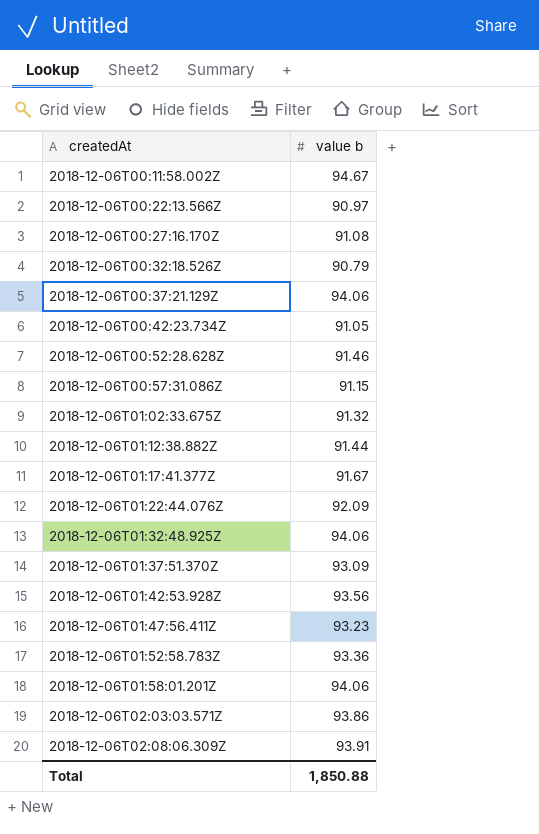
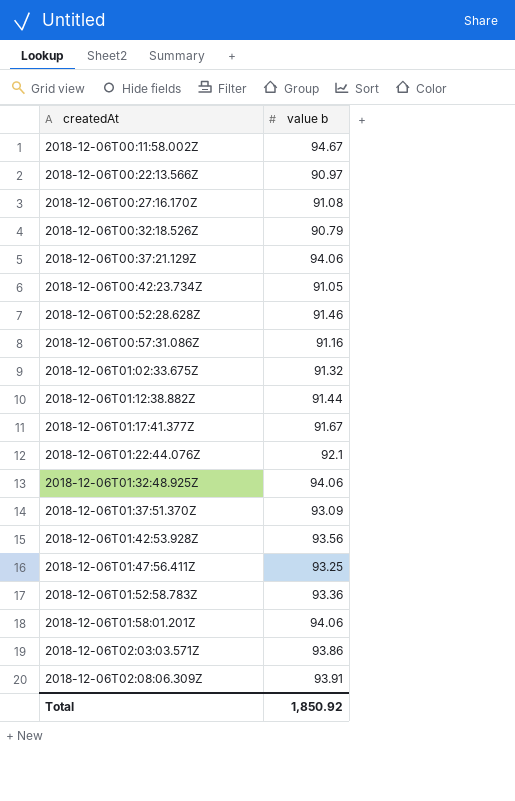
2018-12-06T00:57:31.086Z | value b: 91.15 -> 91.16
2018-12-06T01:22:44.076Z | value b: 92.09 -> 92.1
2018-12-06T01:47:56.411Z | value b: 93.23 -> 93.25
Total | value b: 1,850.88 -> 1,850.92

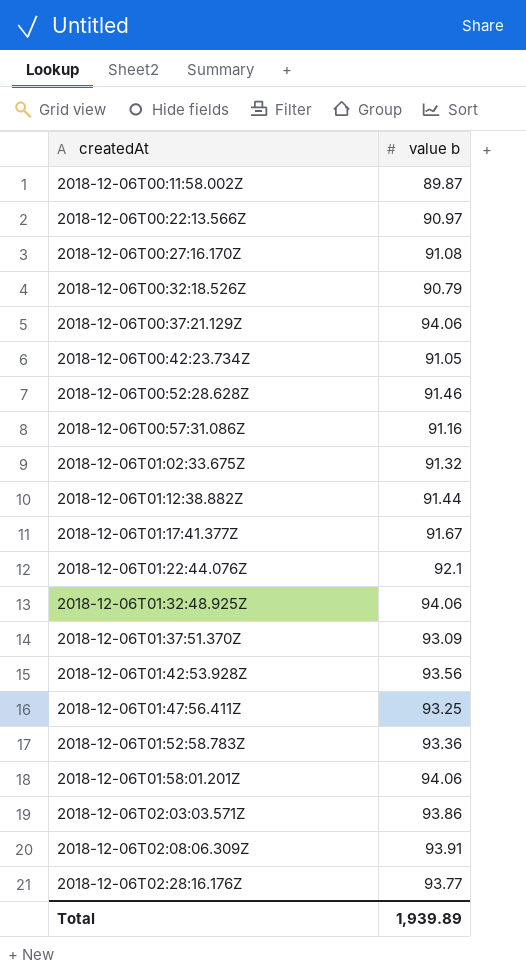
2018-12-06T00:11:58.002Z | value b: 94.67 -> 89.87
row 2018-12-06T02:28:16.176Z: none -> 93.77
Total | value b: 1,850.92 -> 1,939.89

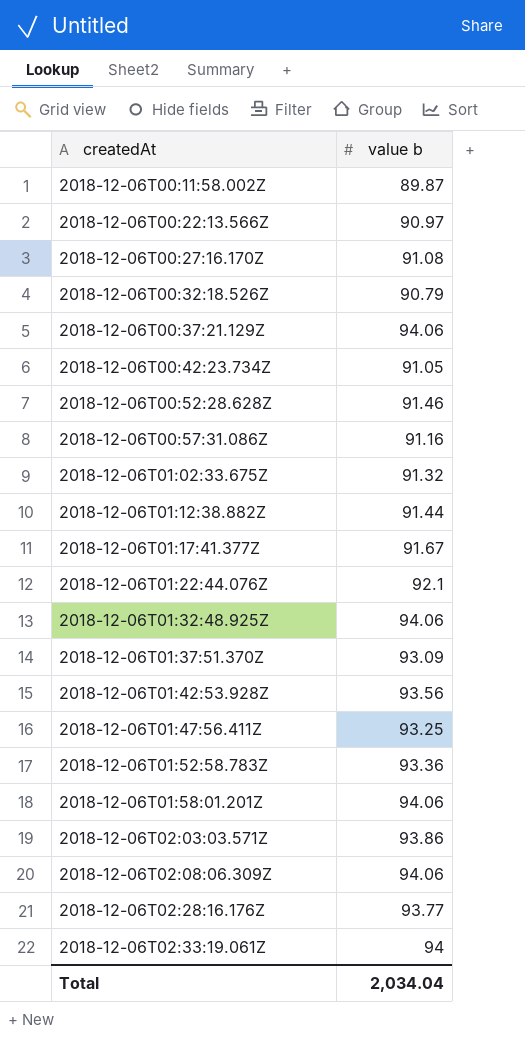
2018-12-06T02:08:06.309Z | value b: 93.91 -> 94.06
row 2018-12-06T02:33:19.061Z: none -> 94
Total | value b: 1,939.89 -> 2,034.04

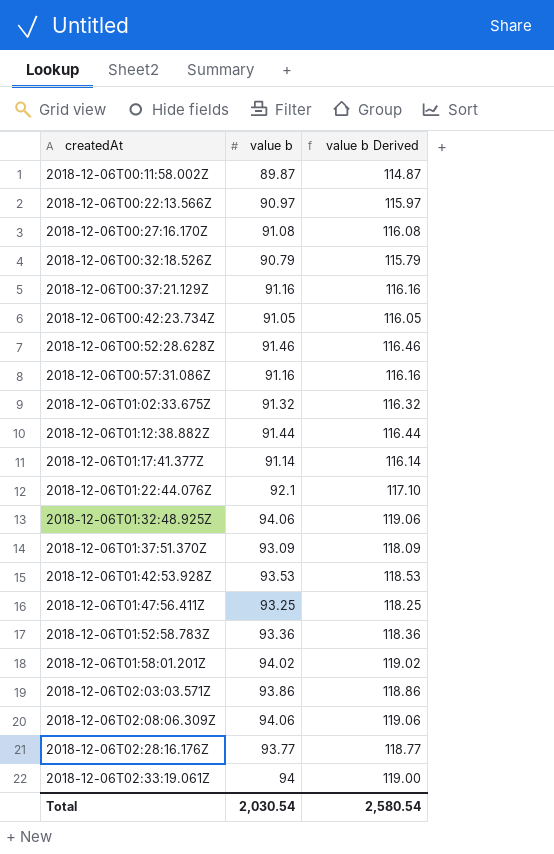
column value b Derived | formula: none -> [value b] + 25
2018-12-06T00:37:21.129Z | value b: 94.06 -> 91.16
2018-12-06T01:17:41.377Z | value b: 91.67 -> 91.14
2018-12-06T01:42:53.928Z | value b: 93.56 -> 93.53
2018-12-06T01:58:01.201Z | value b: 94.06 -> 94.02
Total | value b: 2,034.04 -> 2,030.54

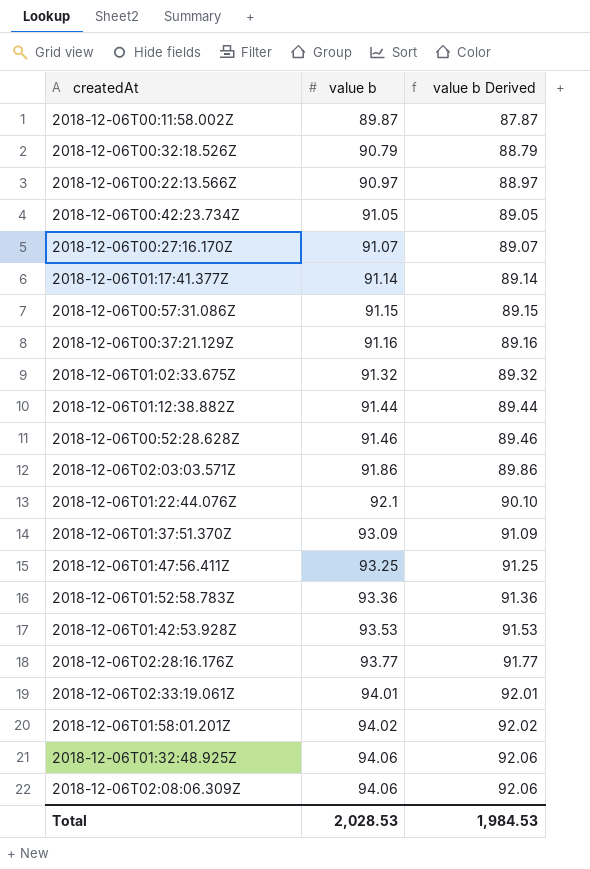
row order: createdAt ascending -> value b ascending
column value b Derived | formula: [value b] + 25 -> [value b] - 2
2018-12-06T00:27:16.170Z | value b: 91.08 -> 91.07
2018-12-06T00:57:31.086Z | value b: 91.16 -> 91.15
2018-12-06T02:03:03.571Z | value b: 93.86 -> 91.86
2018-12-06T02:33:19.061Z | value b: 94 -> 94.01
Total | value b: 2,030.54 -> 2,028.53
Total | value b Derived: 2,580.54 -> 1,984.53

